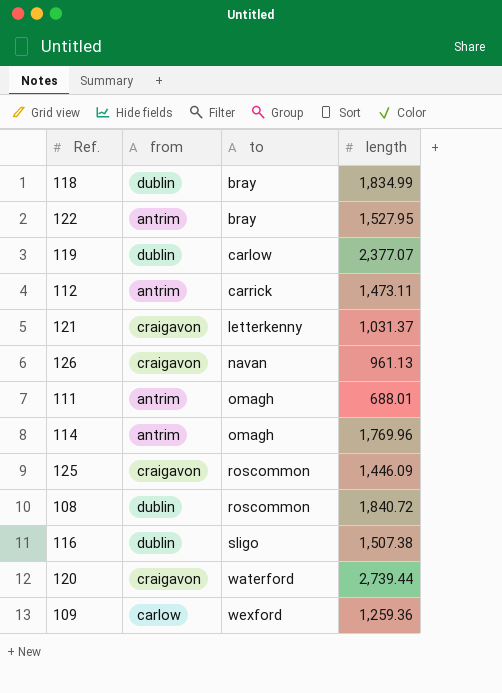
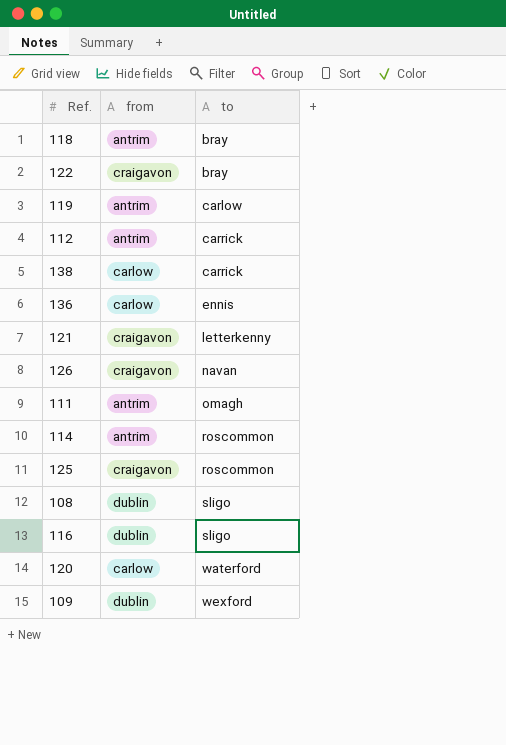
column length | position: 4 -> none
118 | from: dublin -> antrim
122 | from: antrim -> craigavon
119 | from: dublin -> antrim
row 138: none -> carlow | carrick
row 136: none -> carlow | ennis
114 | to: omagh -> roscommon
108 | to: roscommon -> sligo
120 | from: craigavon -> carlow
109 | from: carlow -> dublin

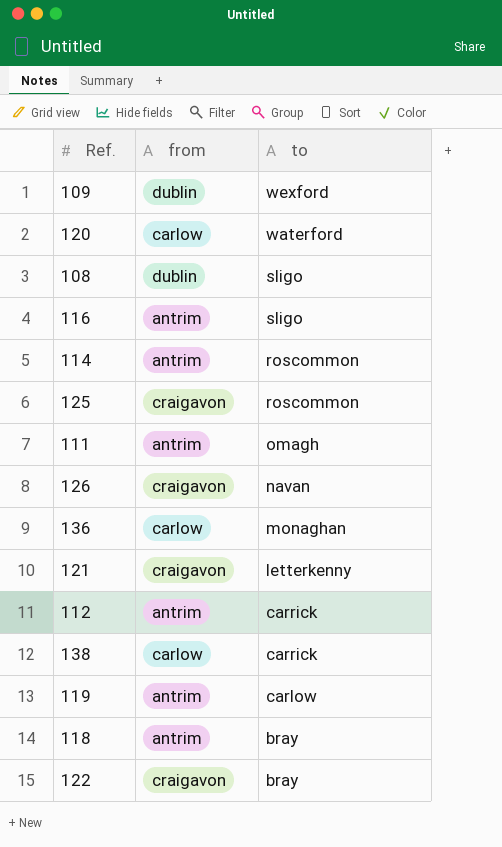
row order: to ascending -> to descending
116 | from: dublin -> antrim
136 | to: ennis -> monaghan

